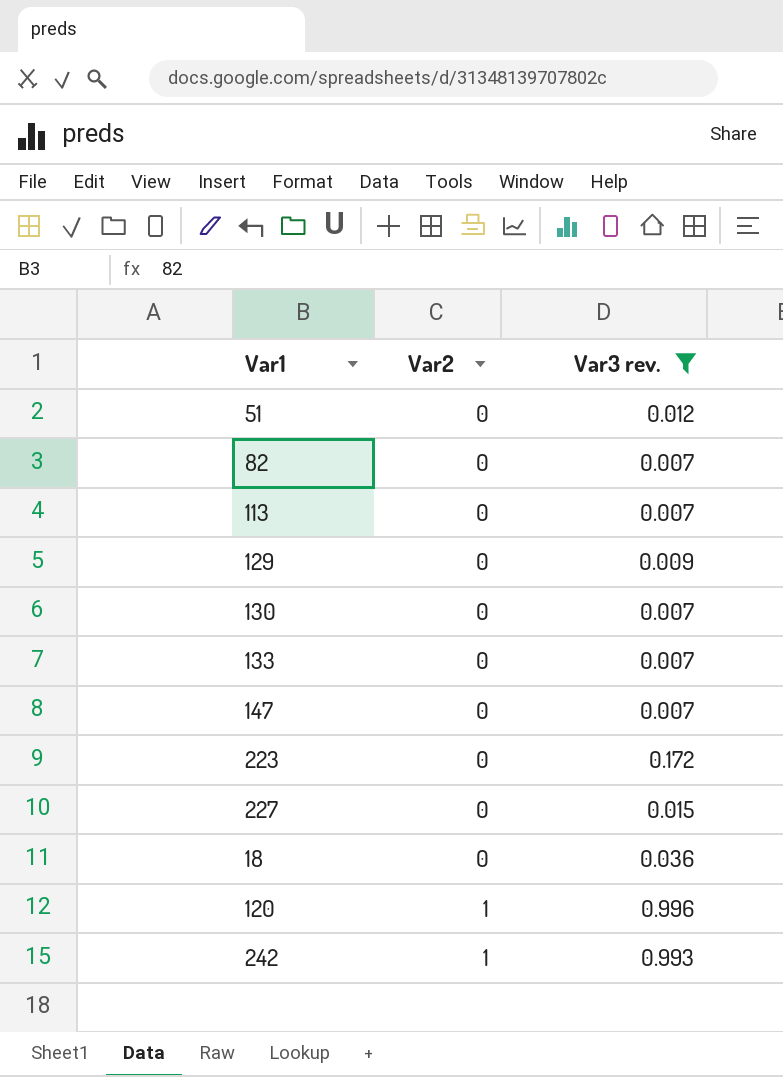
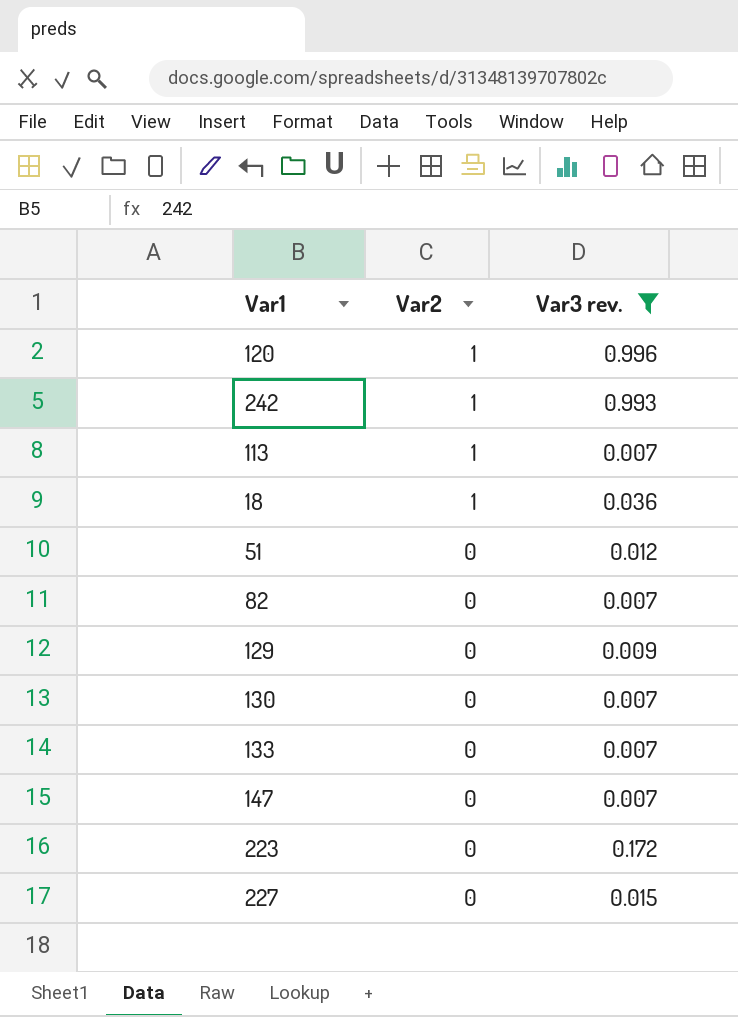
row order: Var2 ascending -> Var2 descending
113 | Var2: 0 -> 1
18 | Var2: 0 -> 1

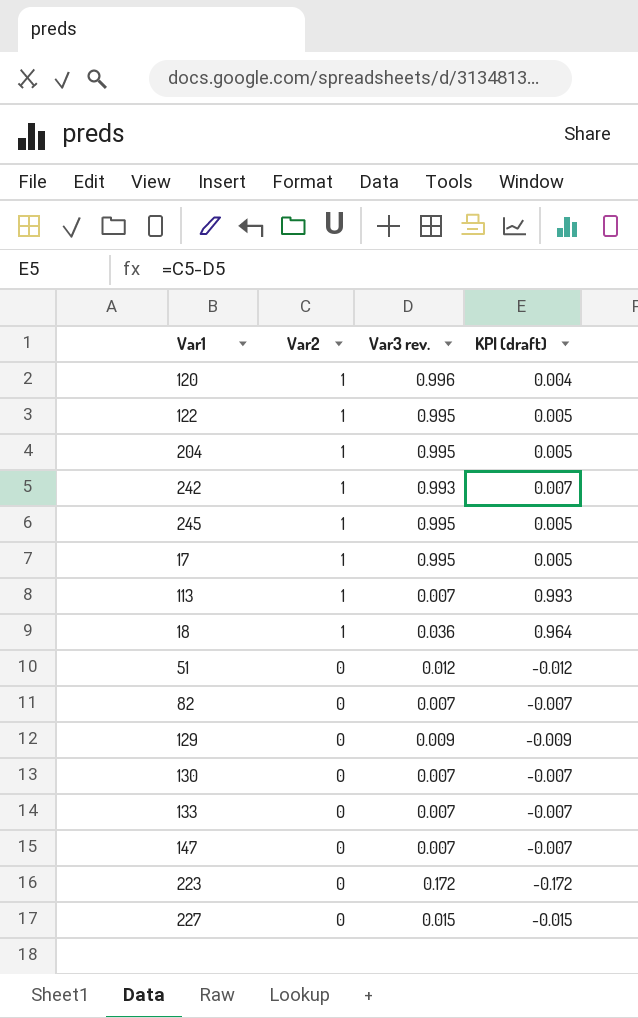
filter: Var3 rev. != 0.995 -> none
column KPI (draft) | formula: none -> [Var2] - [Var3 rev.]

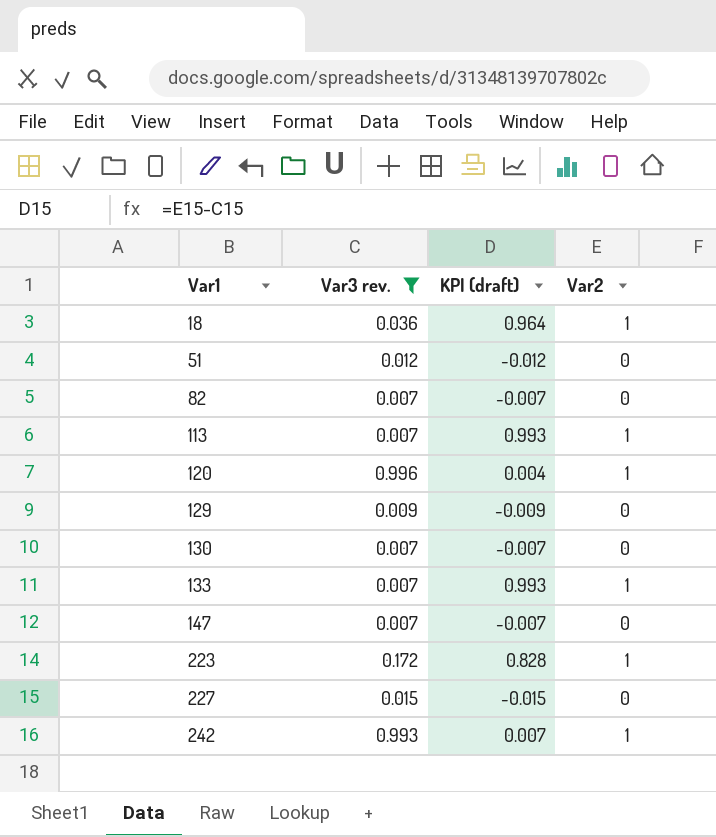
filter: none -> Var3 rev. != 0.995
row order: Var2 descending -> Var1 ascending
column Var2 | position: 2 -> 4
133 | KPI (draft): -0.007 -> 0.993
133 | Var2: 0 -> 1
223 | KPI (draft): -0.172 -> 0.828
223 | Var2: 0 -> 1

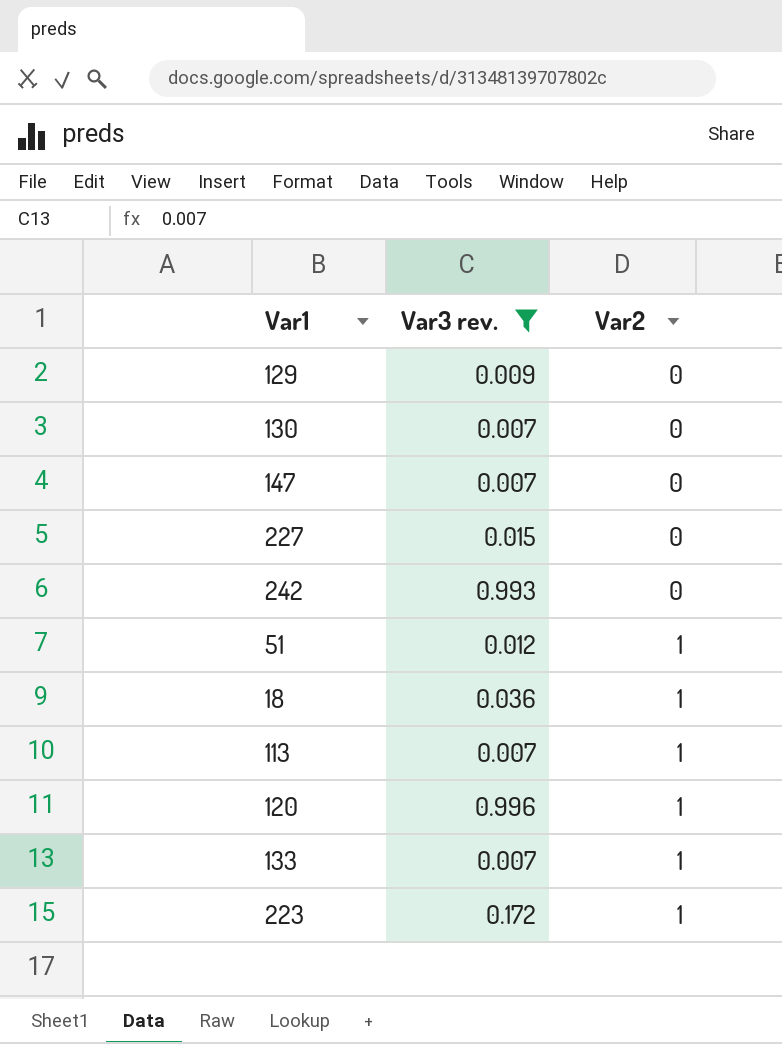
row order: Var1 ascending -> Var2 ascending
column KPI (draft) | formula: [Var2] - [Var3 rev.] -> none
row 82: 0.007 | -0.007 | 0 -> none
242 | Var2: 1 -> 0
51 | Var2: 0 -> 1

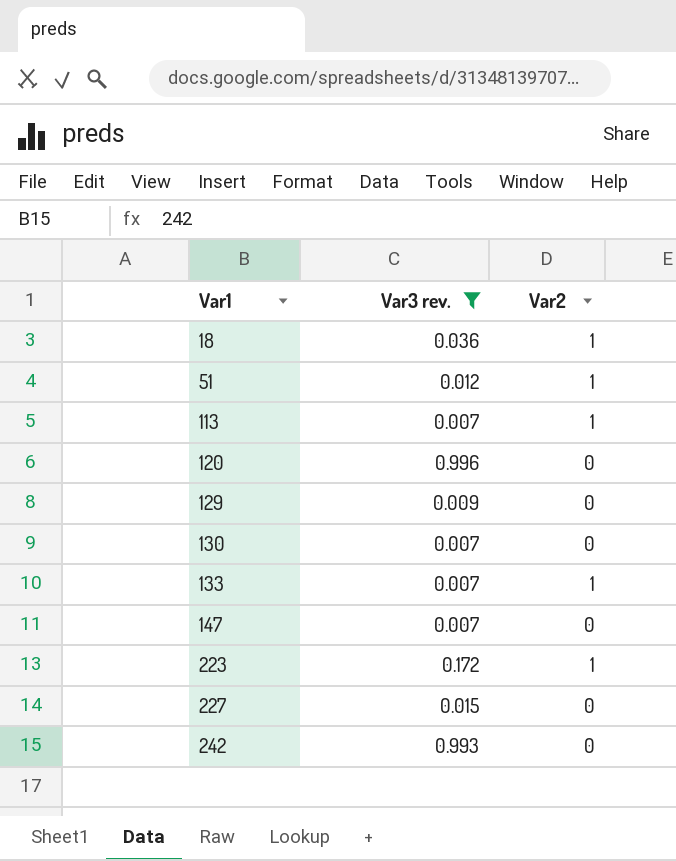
row order: Var2 ascending -> Var1 ascending
120 | Var2: 1 -> 0

